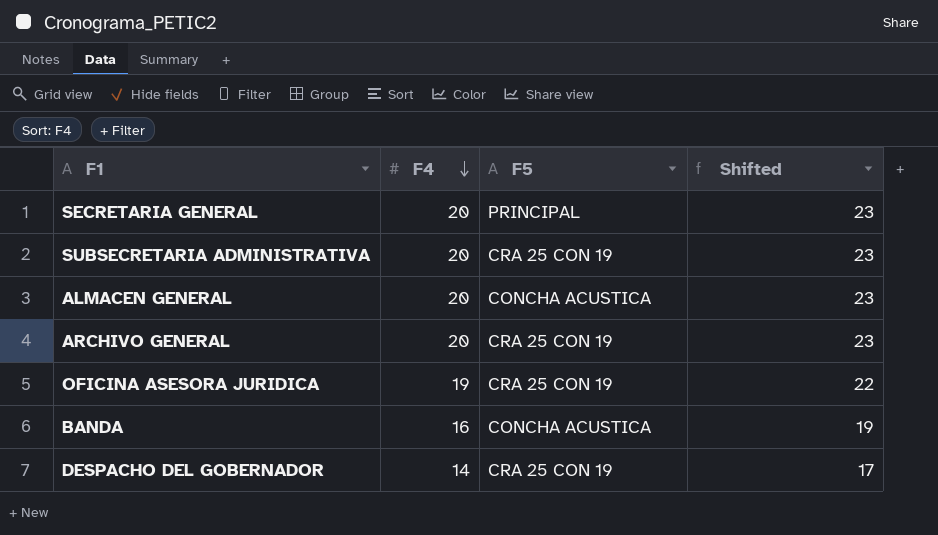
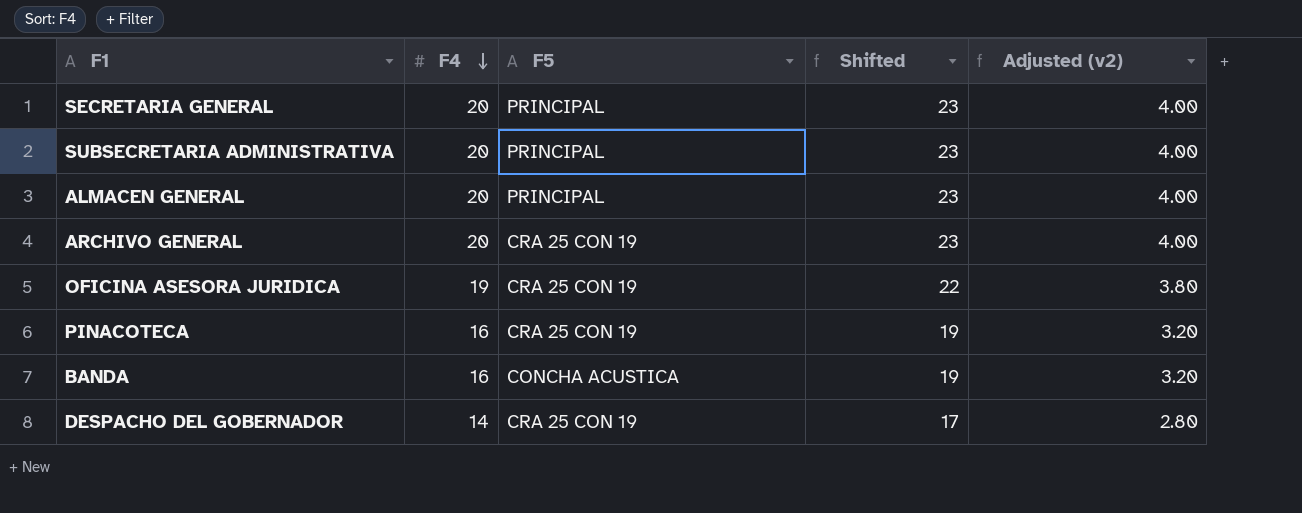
column Adjusted (v2) | formula: none -> [F4] * 0.2
SUBSECRETARIA ADMINISTRATIVA | F5: CRA 25 CON 19 -> PRINCIPAL
ALMACEN GENERAL | F5: CONCHA ACUSTICA -> PRINCIPAL
row PINACOTECA: none -> 16 | CRA 25 CON 19 | 19 | 3.20

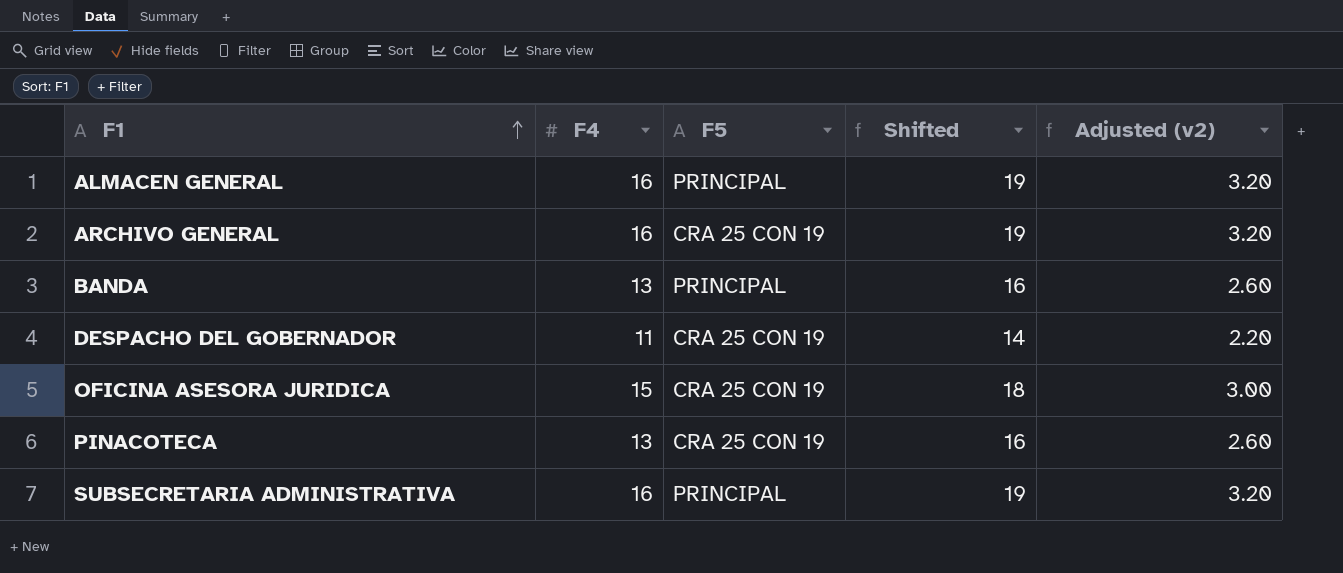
row order: F4 descending -> F1 ascending
row SECRETARIA GENERAL: 20 | PRINCIPAL | 23 | 4.00 -> none
ALMACEN GENERAL | F4: 20 -> 16
ALMACEN GENERAL | Shifted: 23 -> 19
ALMACEN GENERAL | Adjusted (v2): 4.00 -> 3.20
ARCHIVO GENERAL | F4: 20 -> 16
ARCHIVO GENERAL | Shifted: 23 -> 19
ARCHIVO GENERAL | Adjusted (v2): 4.00 -> 3.20
BANDA | F4: 16 -> 13
BANDA | F5: CONCHA ACUSTICA -> PRINCIPAL
BANDA | Shifted: 19 -> 16
BANDA | Adjusted (v2): 3.20 -> 2.60
DESPACHO DEL GOBERNADOR | F4: 14 -> 11
DESPACHO DEL GOBERNADOR | Shifted: 17 -> 14
DESPACHO DEL GOBERNADOR | Adjusted (v2): 2.80 -> 2.20
OFICINA ASESORA JURIDICA | F4: 19 -> 15
OFICINA ASESORA JURIDICA | Shifted: 22 -> 18
OFICINA ASESORA JURIDICA | Adjusted (v2): 3.80 -> 3.00
PINACOTECA | F4: 16 -> 13
PINACOTECA | Shifted: 19 -> 16
PINACOTECA | Adjusted (v2): 3.20 -> 2.60
SUBSECRETARIA ADMINISTRATIVA | F4: 20 -> 16
SUBSECRETARIA ADMINISTRATIVA | Shifted: 23 -> 19
SUBSECRETARIA ADMINISTRATIVA | Adjusted (v2): 4.00 -> 3.20

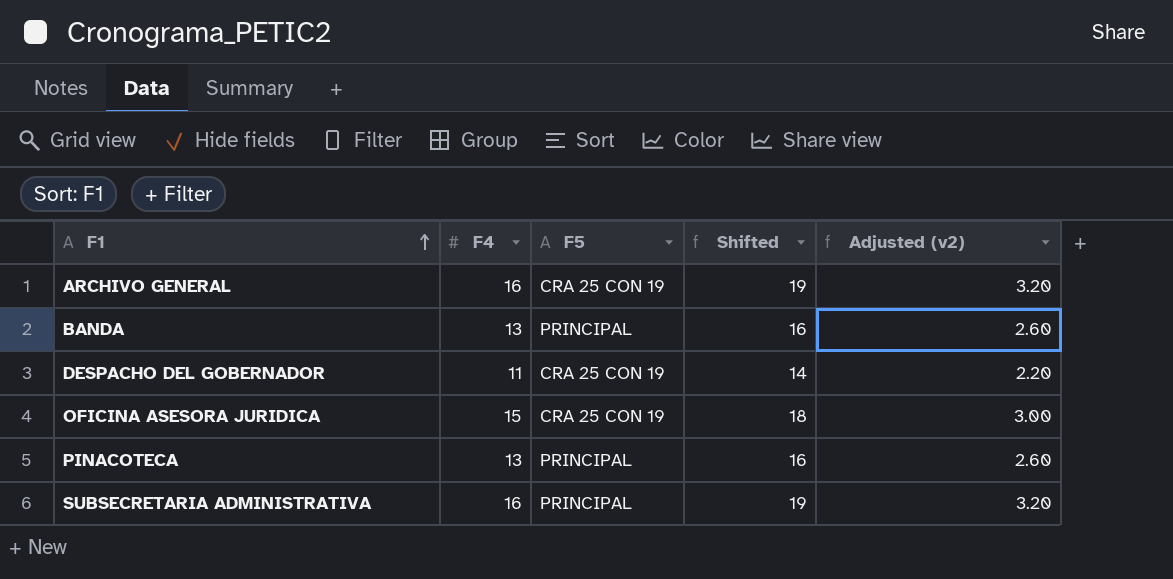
row ALMACEN GENERAL: 16 | PRINCIPAL | 19 | 3.20 -> none
PINACOTECA | F5: CRA 25 CON 19 -> PRINCIPAL

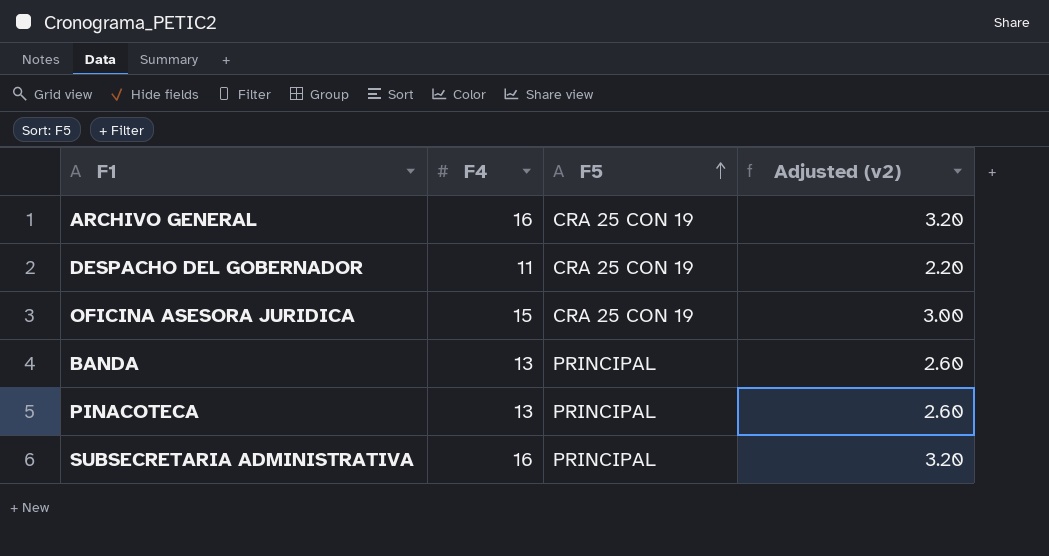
row order: F1 ascending -> F5 ascending
column Shifted | formula: [F4] + 3 -> none

